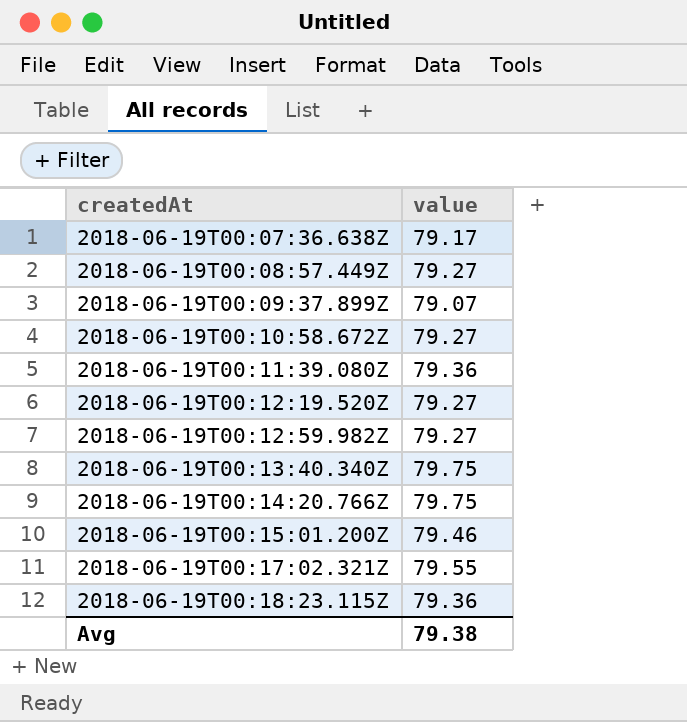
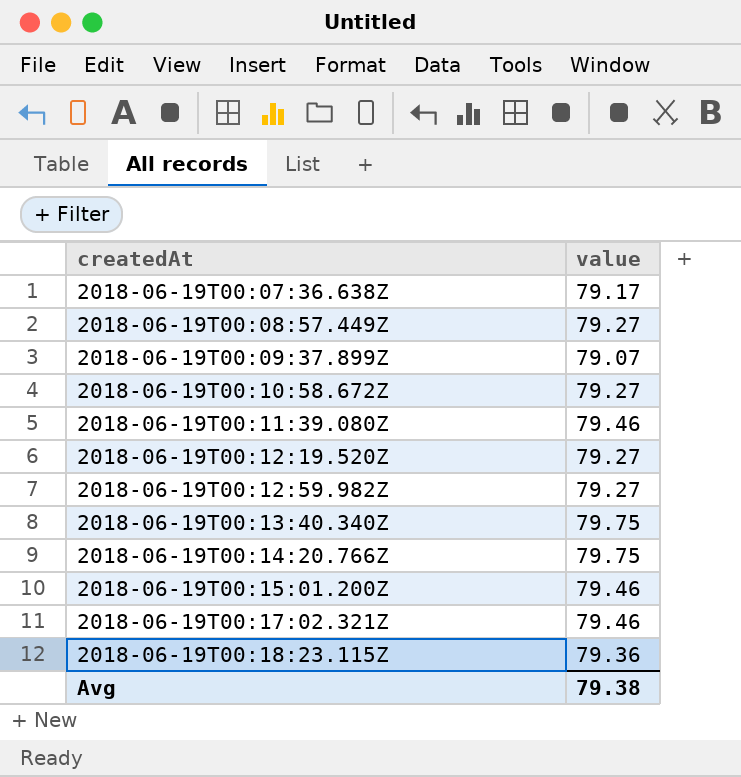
2018-06-19T00:11:39.080Z | value: 79.36 -> 79.46
2018-06-19T00:17:02.321Z | value: 79.55 -> 79.46

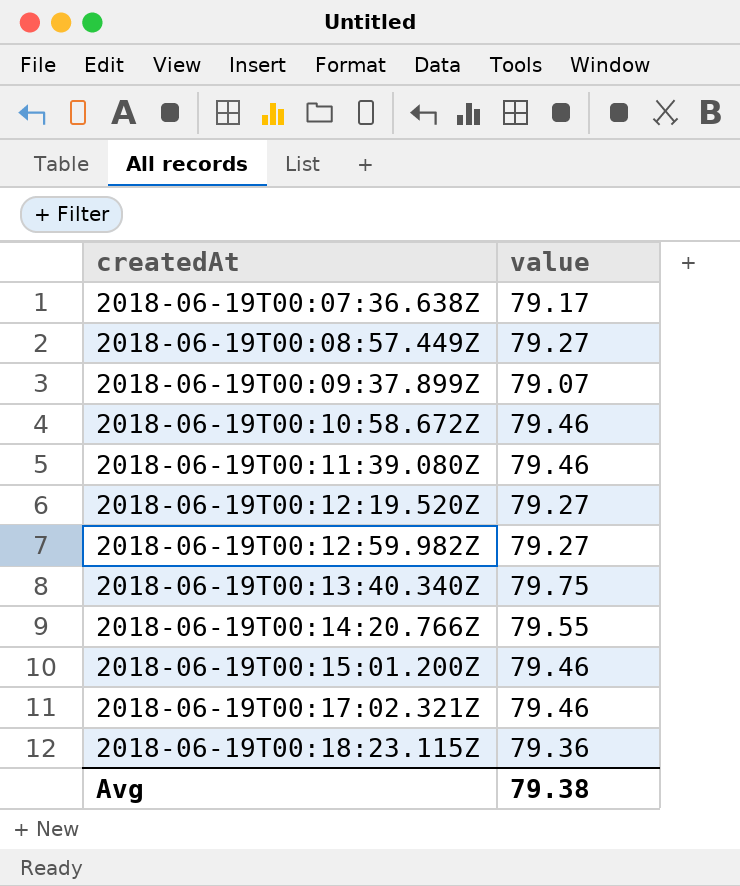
2018-06-19T00:10:58.672Z | value: 79.27 -> 79.46
2018-06-19T00:14:20.766Z | value: 79.75 -> 79.55

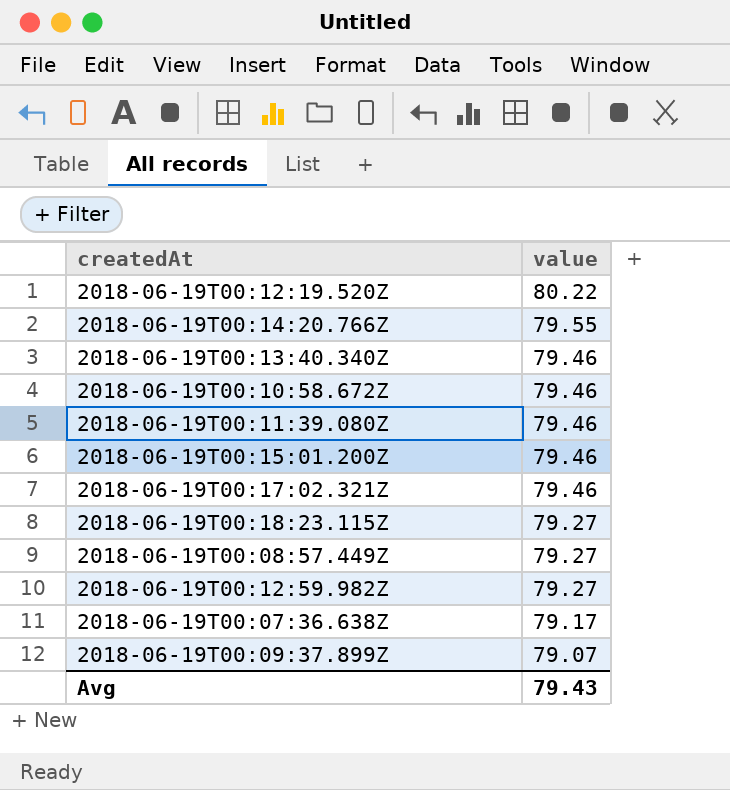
row order: createdAt ascending -> value descending
2018-06-19T00:12:19.520Z | value: 79.27 -> 80.22
2018-06-19T00:13:40.340Z | value: 79.75 -> 79.46
2018-06-19T00:18:23.115Z | value: 79.36 -> 79.27
Avg | value: 79.38 -> 79.43

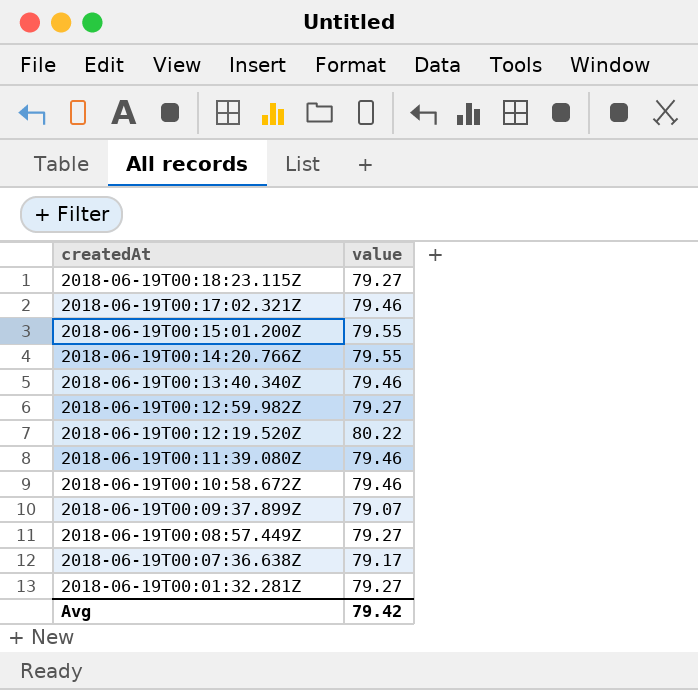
row order: value descending -> createdAt descending
2018-06-19T00:15:01.200Z | value: 79.46 -> 79.55
row 2018-06-19T00:01:32.281Z: none -> 79.27
Avg | value: 79.43 -> 79.42

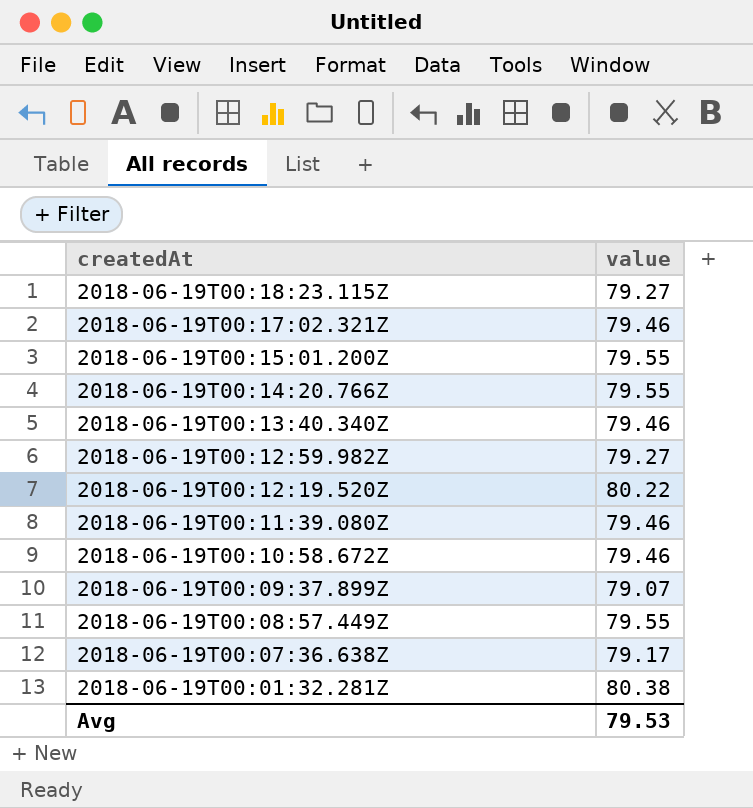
2018-06-19T00:08:57.449Z | value: 79.27 -> 79.55
2018-06-19T00:01:32.281Z | value: 79.27 -> 80.38
Avg | value: 79.42 -> 79.53

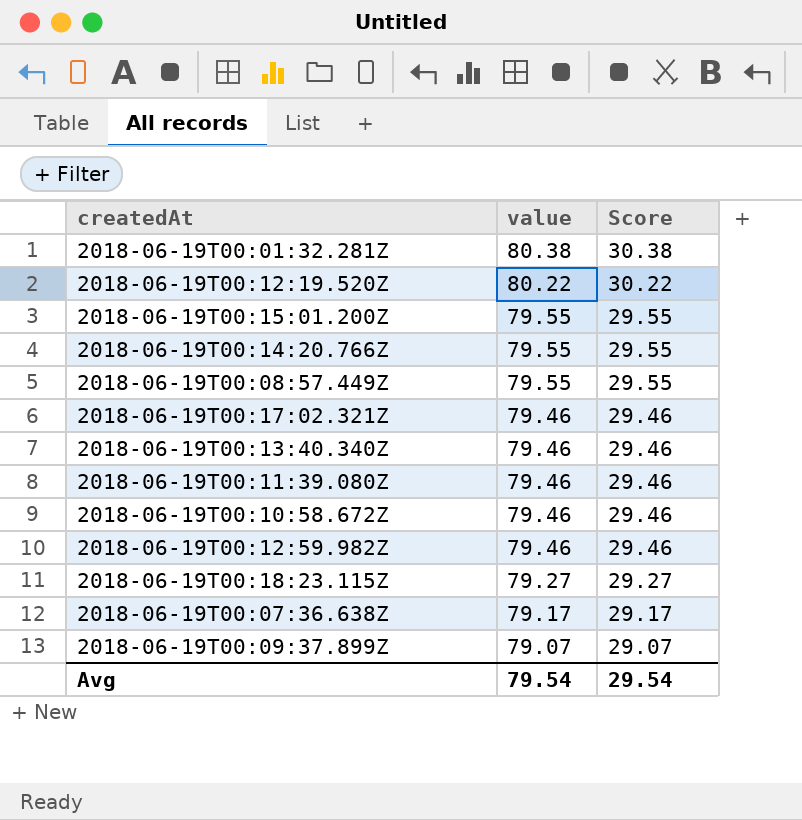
row order: createdAt descending -> value descending
column Score | formula: none -> [value] - 50
2018-06-19T00:12:59.982Z | value: 79.27 -> 79.46
Avg | value: 79.53 -> 79.54

